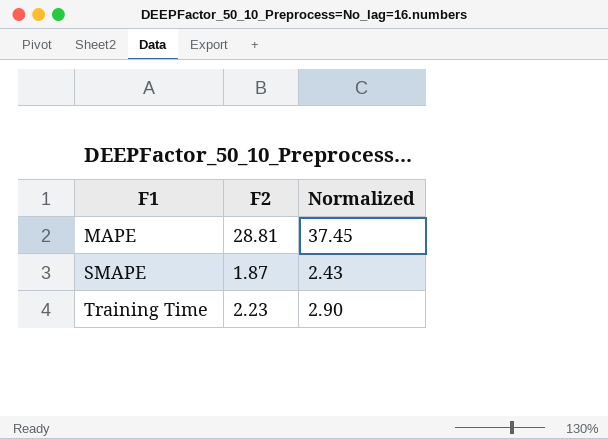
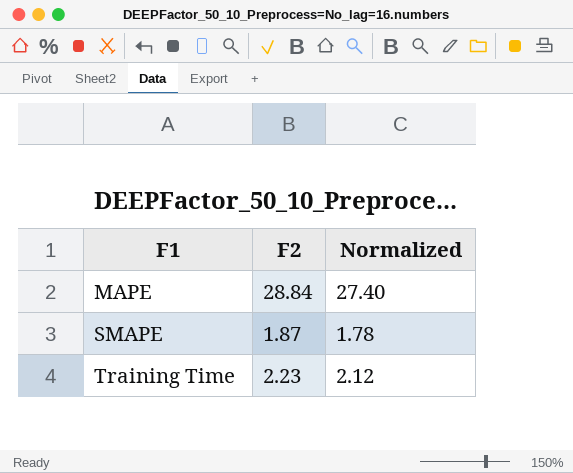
column Normalized | formula: [F2] * 1.3 -> [F2] * 0.95
MAPE | F2: 28.81 -> 28.84

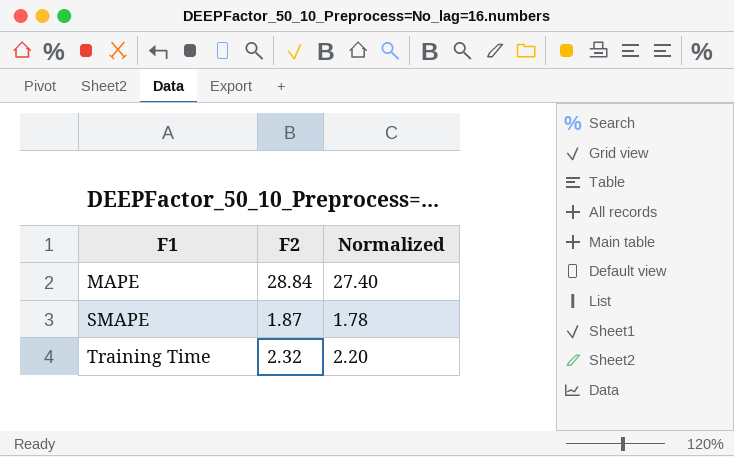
Training Time | F2: 2.23 -> 2.32
Training Time | Normalized: 2.12 -> 2.20

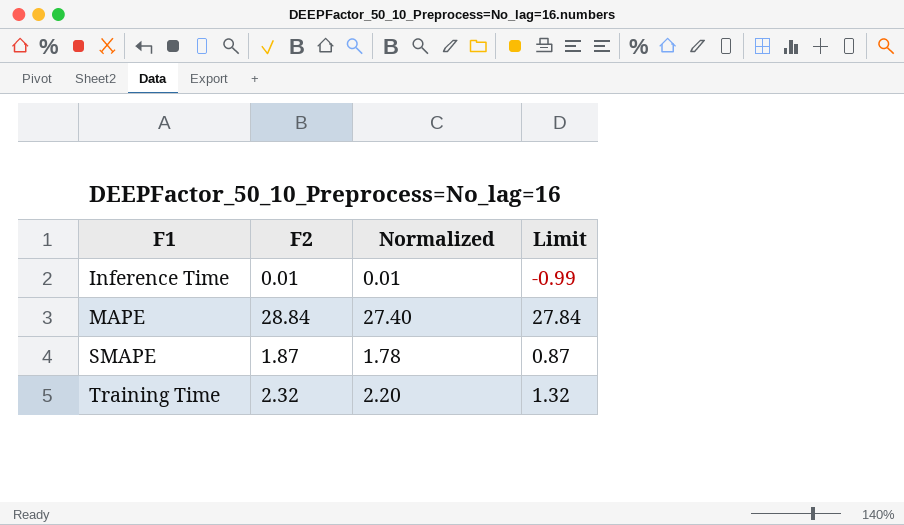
column Limit | formula: none -> [F2] - 1
row Inference Time: none -> 0.01 | 0.01 | -0.99

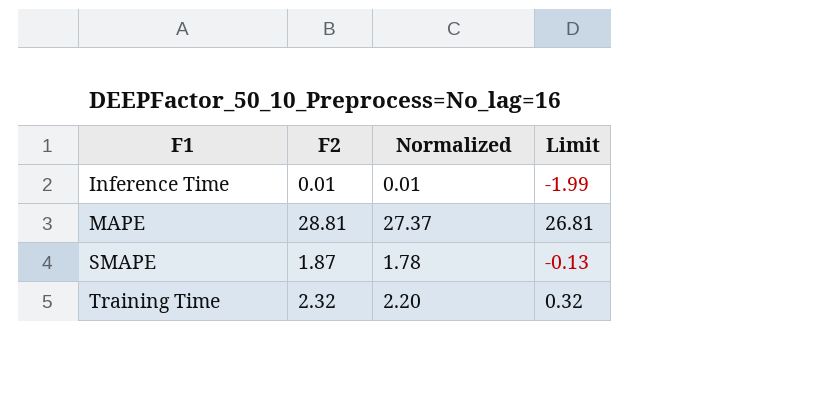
column Limit | formula: [F2] - 1 -> [F2] - 2
MAPE | F2: 28.84 -> 28.81
MAPE | Normalized: 27.40 -> 27.37

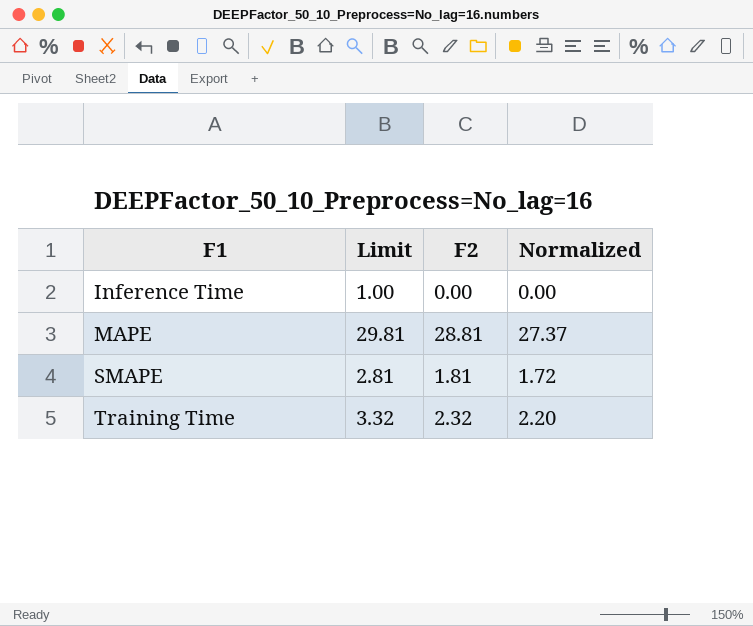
column Limit | formula: [F2] - 2 -> [F2] + 1
column Limit | position: 4 -> 2
Inference Time | F2: 0.01 -> 0.00
Inference Time | Normalized: 0.01 -> 0.00
SMAPE | F2: 1.87 -> 1.81
SMAPE | Normalized: 1.78 -> 1.72

